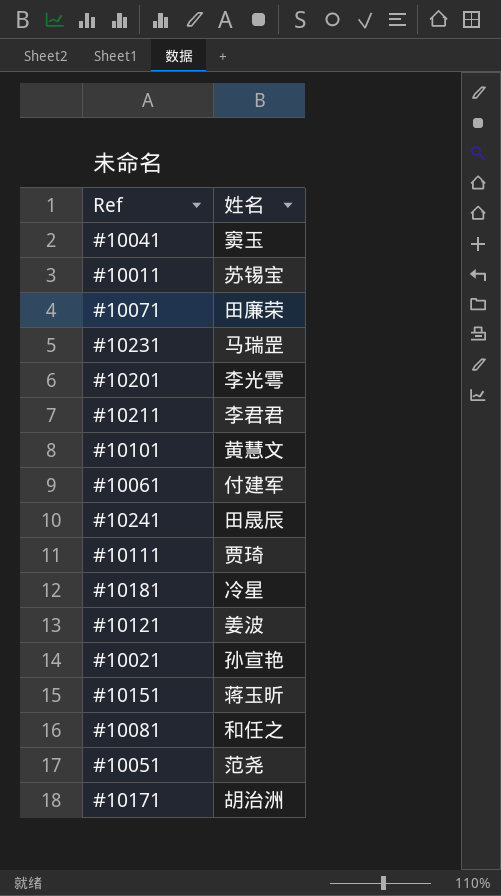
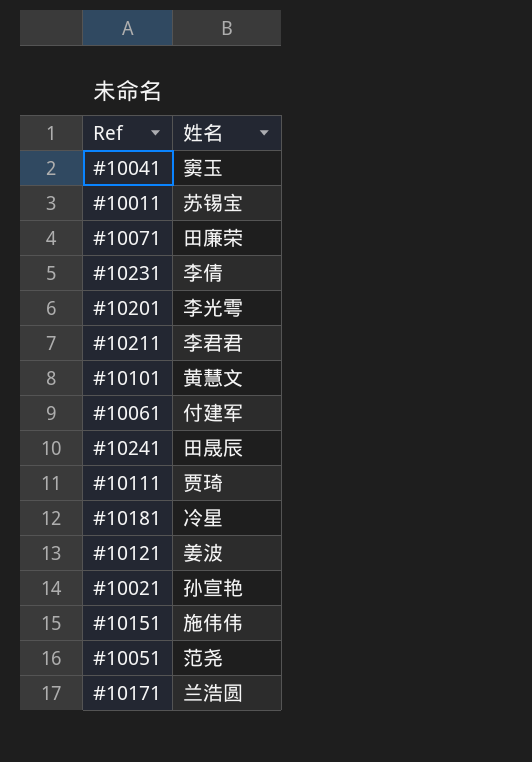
row #10081: 和任之 -> none
#10231 | 姓名: 马瑞罡 -> 李倩
#10151 | 姓名: 蒋玉昕 -> 施伟伟
#10171 | 姓名: 胡治洲 -> 兰浩圆

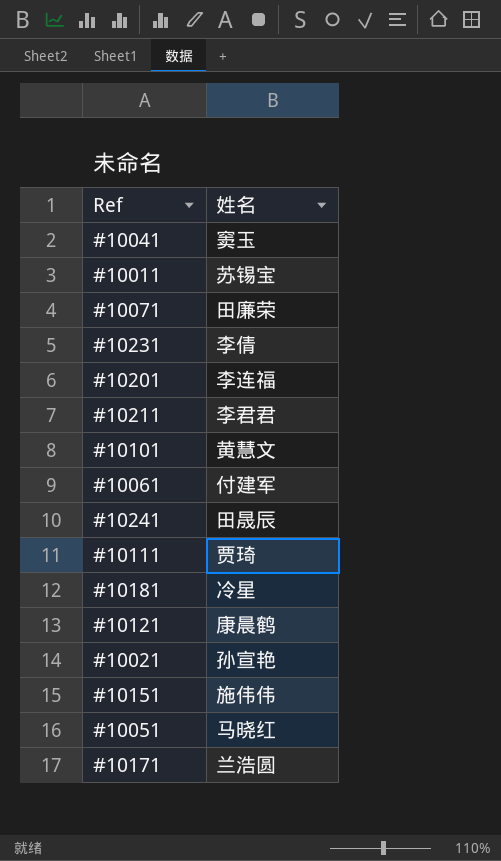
#10201 | 姓名: 李光雩 -> 李连福
#10121 | 姓名: 姜波 -> 康晨鹤
#10051 | 姓名: 范尧 -> 马晓红

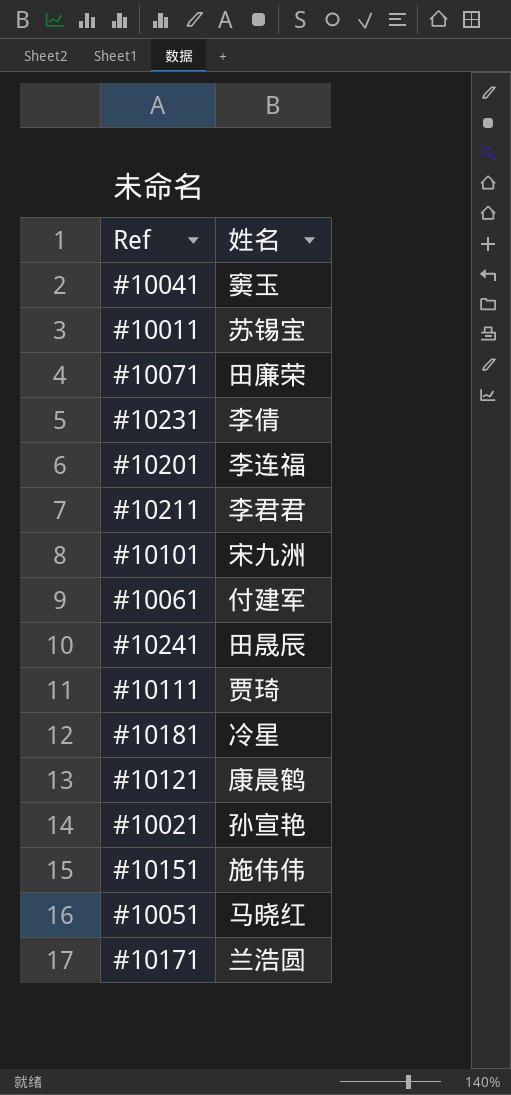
#10101 | 姓名: 黄慧文 -> 宋九洲

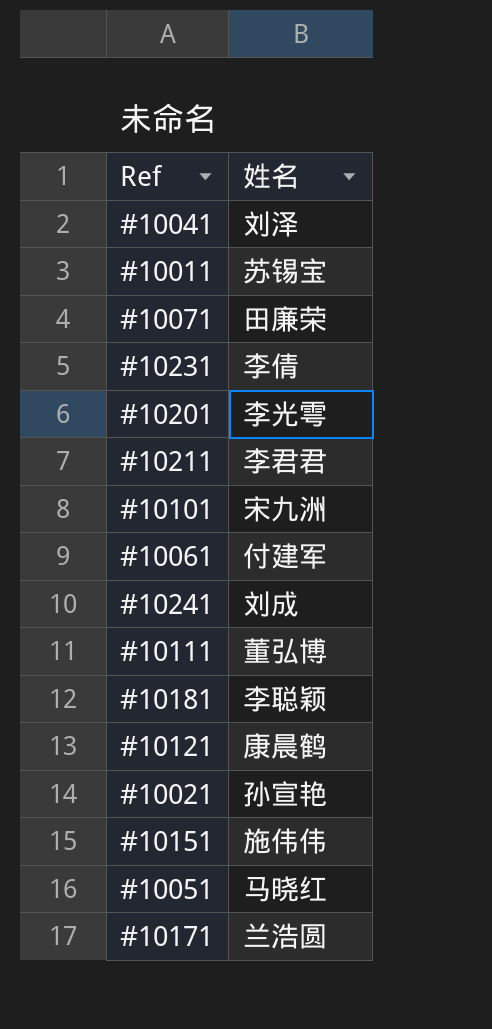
#10041 | 姓名: 窦玉 -> 刘泽
#10201 | 姓名: 李连福 -> 李光雩
#10241 | 姓名: 田晟辰 -> 刘成
#10111 | 姓名: 贾琦 -> 董弘博
#10181 | 姓名: 冷星 -> 李聪颖

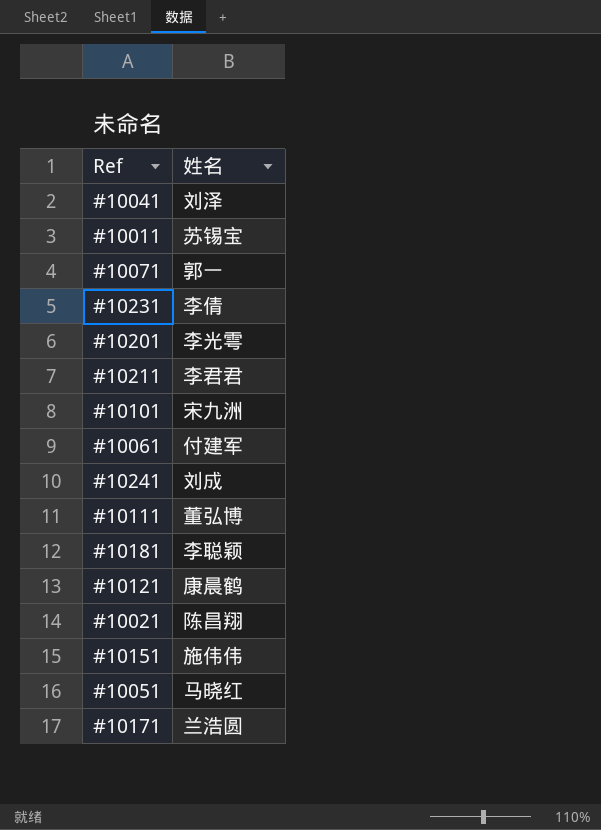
#10071 | 姓名: 田廉荣 -> 郭一
#10021 | 姓名: 孙宣艳 -> 陈昌翔

